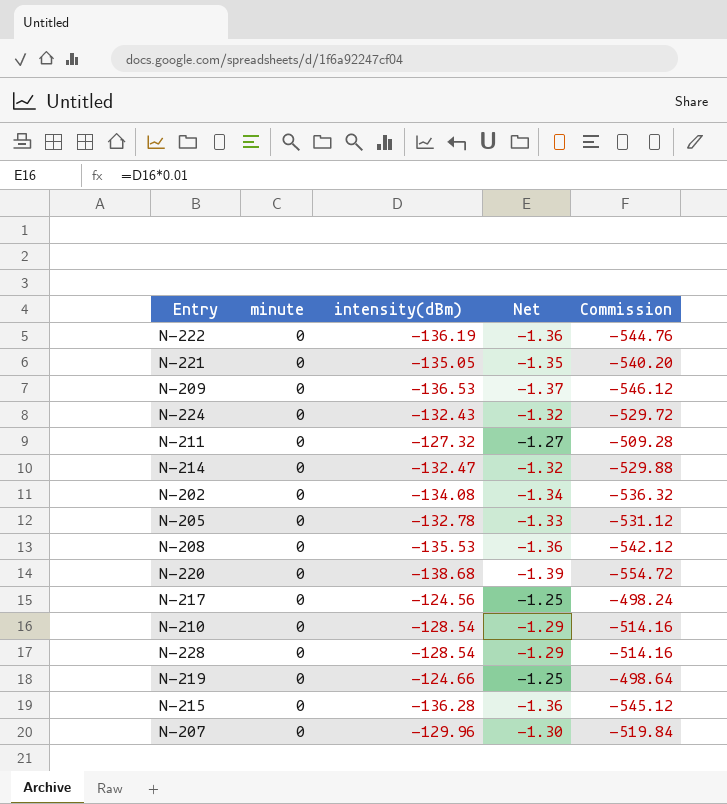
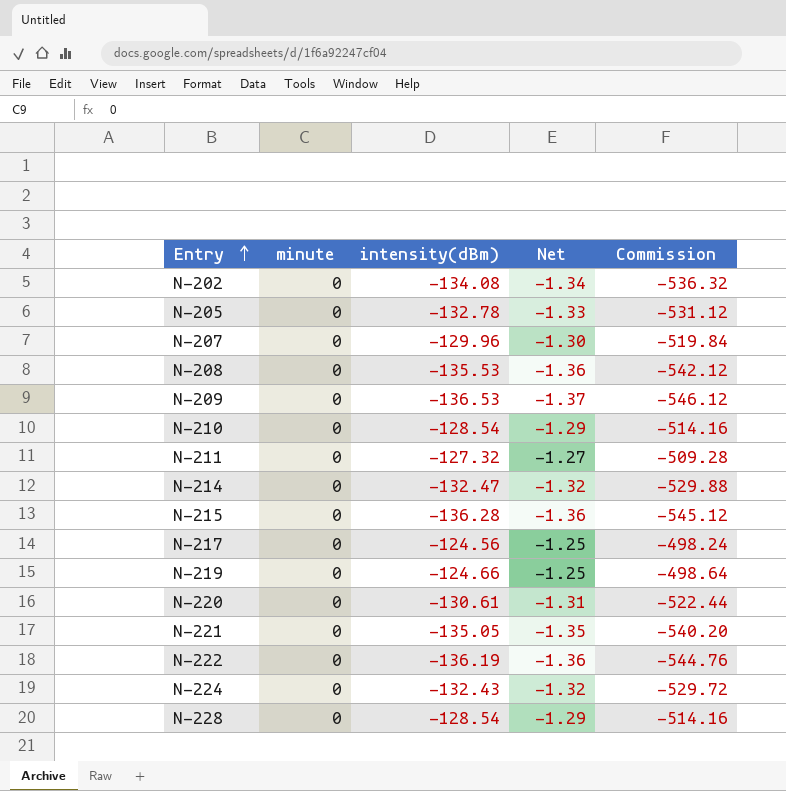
row order: none -> Entry ascending
N-220 | intensity(dBm): -138.68 -> -130.61
N-220 | Net: -1.39 -> -1.31
N-220 | Commission: -554.72 -> -522.44

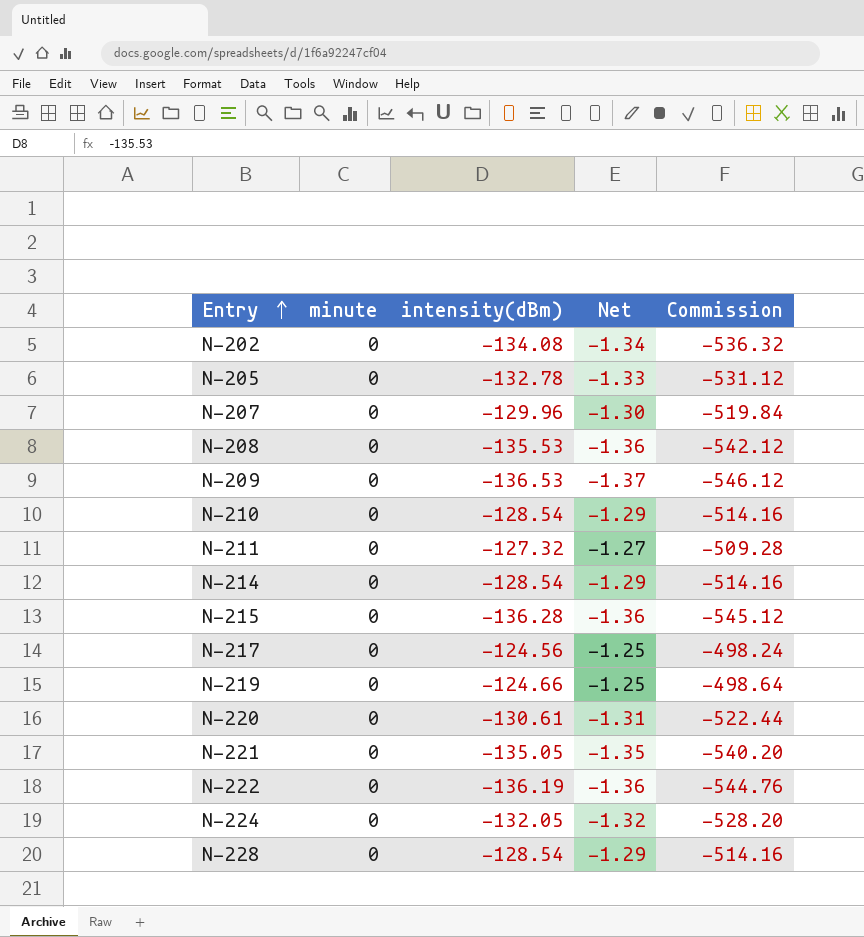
N-214 | intensity(dBm): -132.47 -> -128.54
N-214 | Net: -1.32 -> -1.29
N-214 | Commission: -529.88 -> -514.16
N-224 | intensity(dBm): -132.43 -> -132.05
N-224 | Commission: -529.72 -> -528.20

